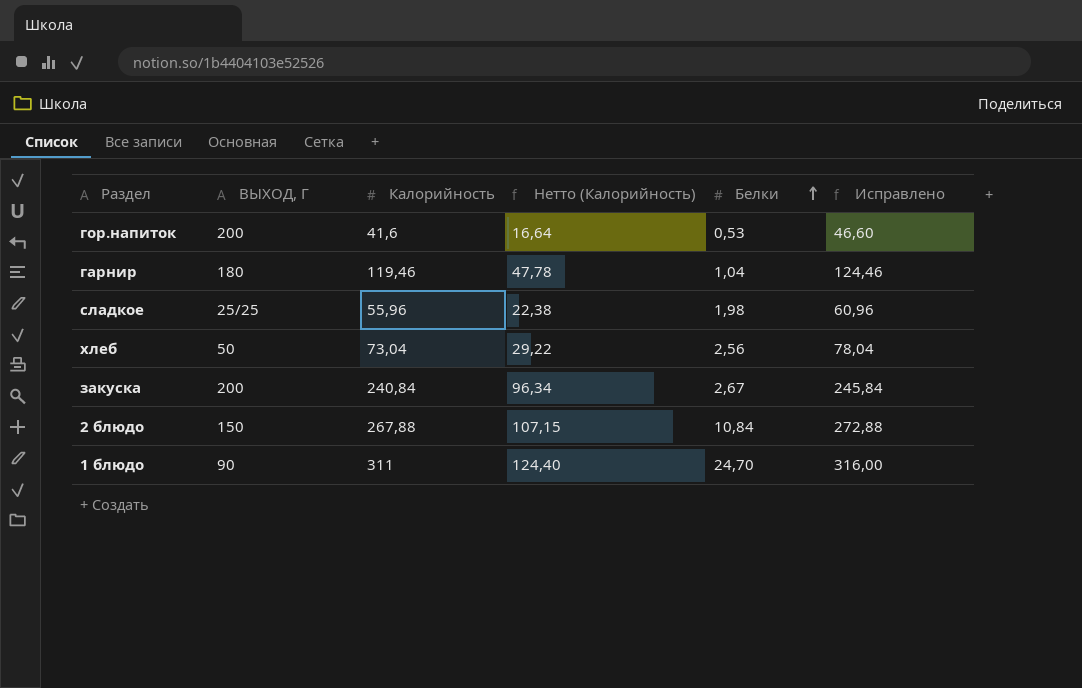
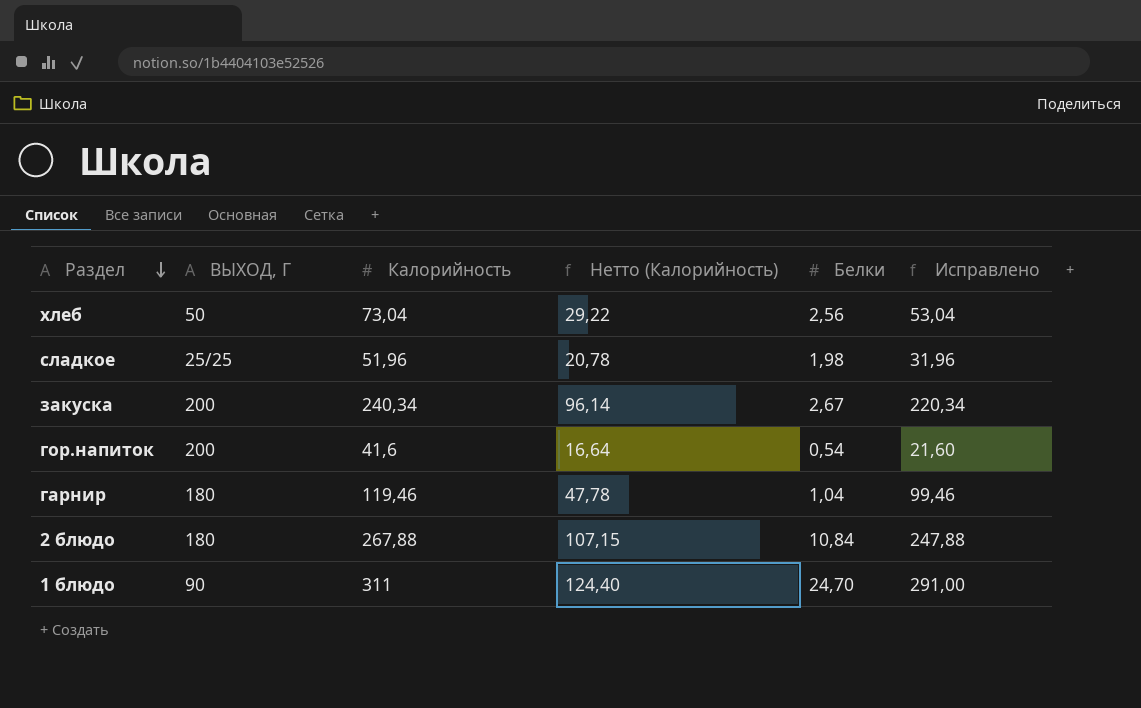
row order: Белки ascending -> Раздел descending
column Исправлено | formula: [Калорийность] + 5 -> [Калорийность] - 20
сладкое | Калорийность: 55,96 -> 51,96
сладкое | Нетто (Калорийность): 22,38 -> 20,78
закуска | Калорийность: 240,84 -> 240,34
закуска | Нетто (Калорийность): 96,34 -> 96,14
гор.напиток | Белки: 0,53 -> 0,54
2 блюдо | ВЫХОД, Г: 150 -> 180

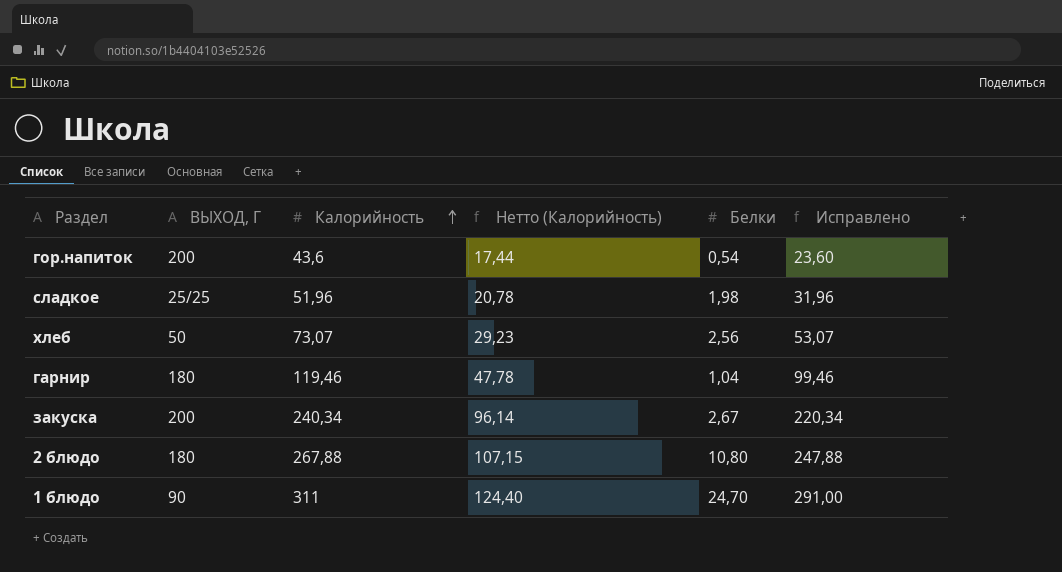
row order: Раздел descending -> Калорийность ascending
гор.напиток | Калорийность: 41,6 -> 43,6
гор.напиток | Нетто (Калорийность): 16,64 -> 17,44
гор.напиток | Исправлено: 21,60 -> 23,60
хлеб | Калорийность: 73,04 -> 73,07
хлеб | Нетто (Калорийность): 29,22 -> 29,23
хлеб | Исправлено: 53,04 -> 53,07
2 блюдо | Белки: 10,84 -> 10,80

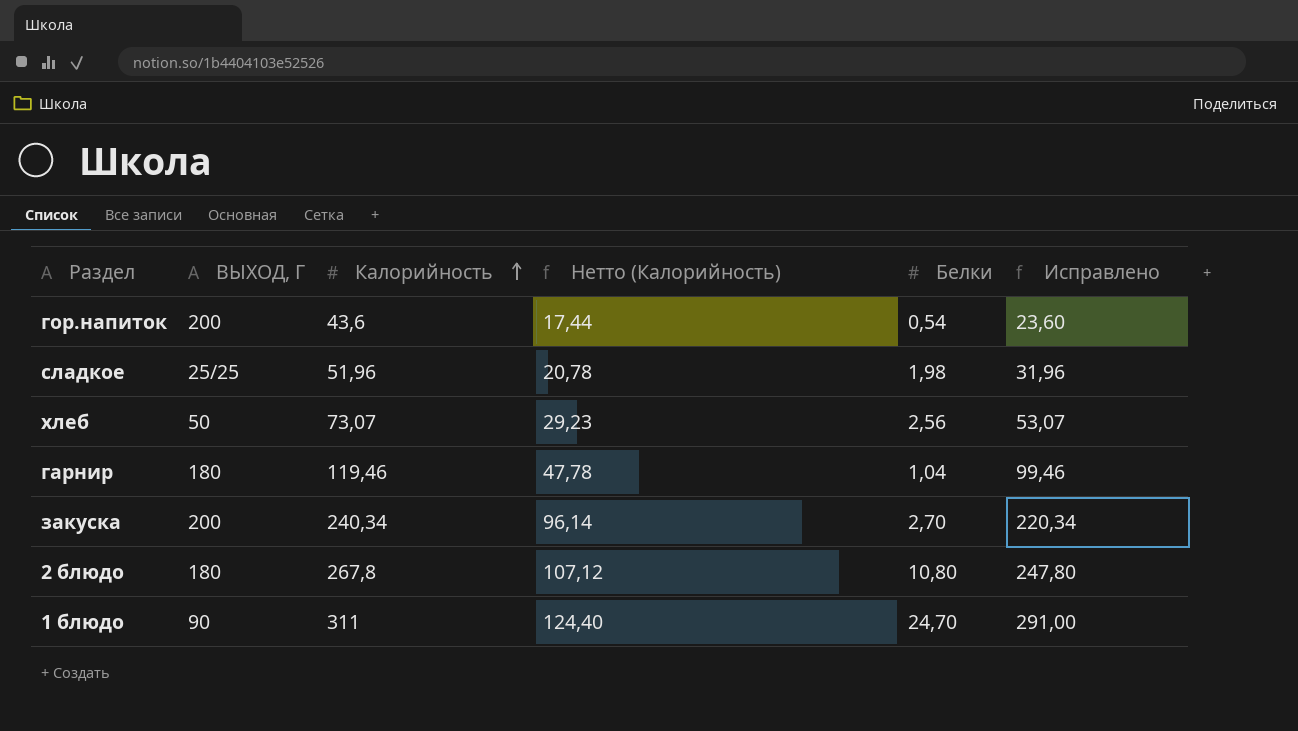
закуска | Белки: 2,67 -> 2,70
2 блюдо | Калорийность: 267,88 -> 267,8
2 блюдо | Нетто (Калорийность): 107,15 -> 107,12
2 блюдо | Исправлено: 247,88 -> 247,80

